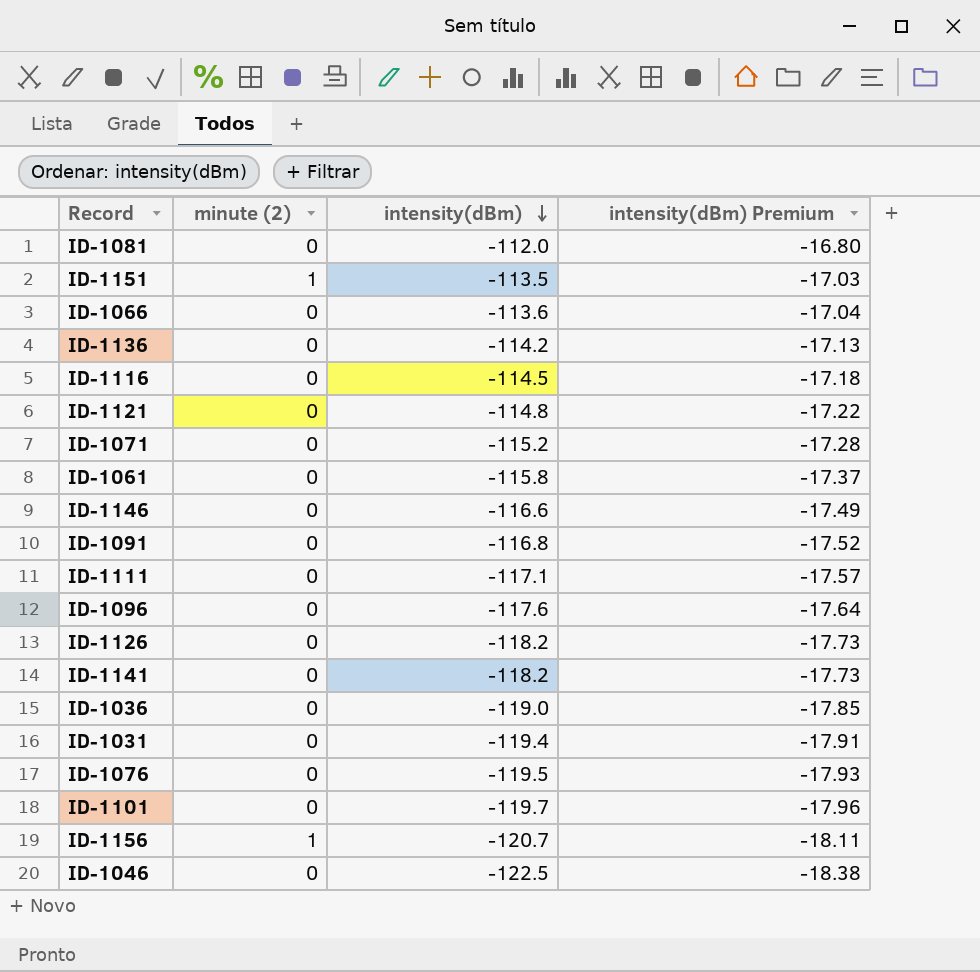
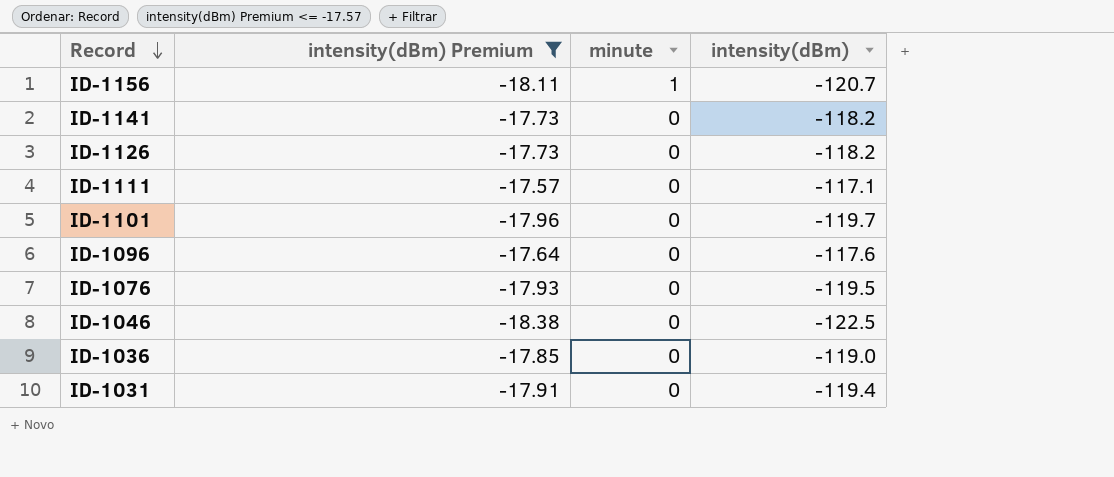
filter: none -> intensity(dBm) Premium <= -17.57
row order: intensity(dBm) descending -> Record descending
column intensity(dBm) Premium | position: 4 -> 2
column name: minute (2) -> minute

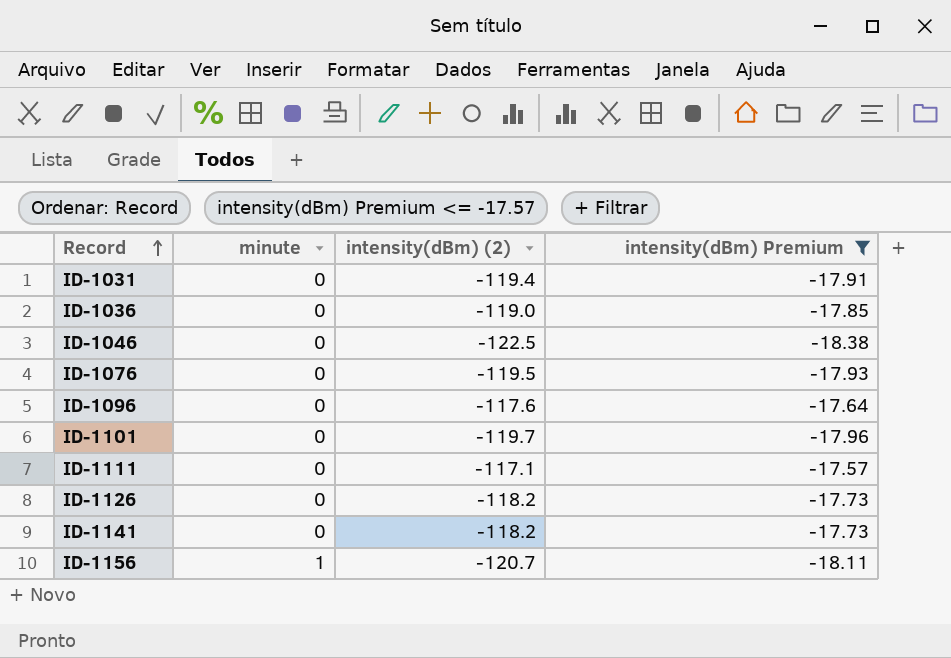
row order: Record descending -> Record ascending
column name: intensity(dBm) -> intensity(dBm) (2)
column intensity(dBm) Premium | position: 2 -> 4

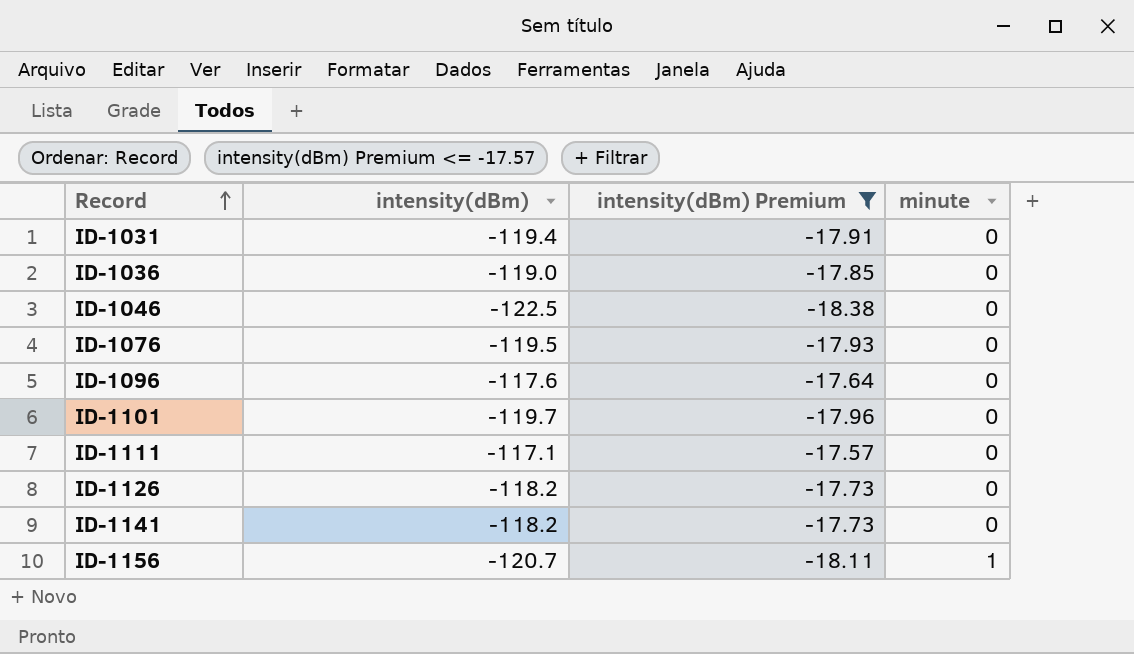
column name: intensity(dBm) (2) -> intensity(dBm)
column minute | position: 2 -> 4

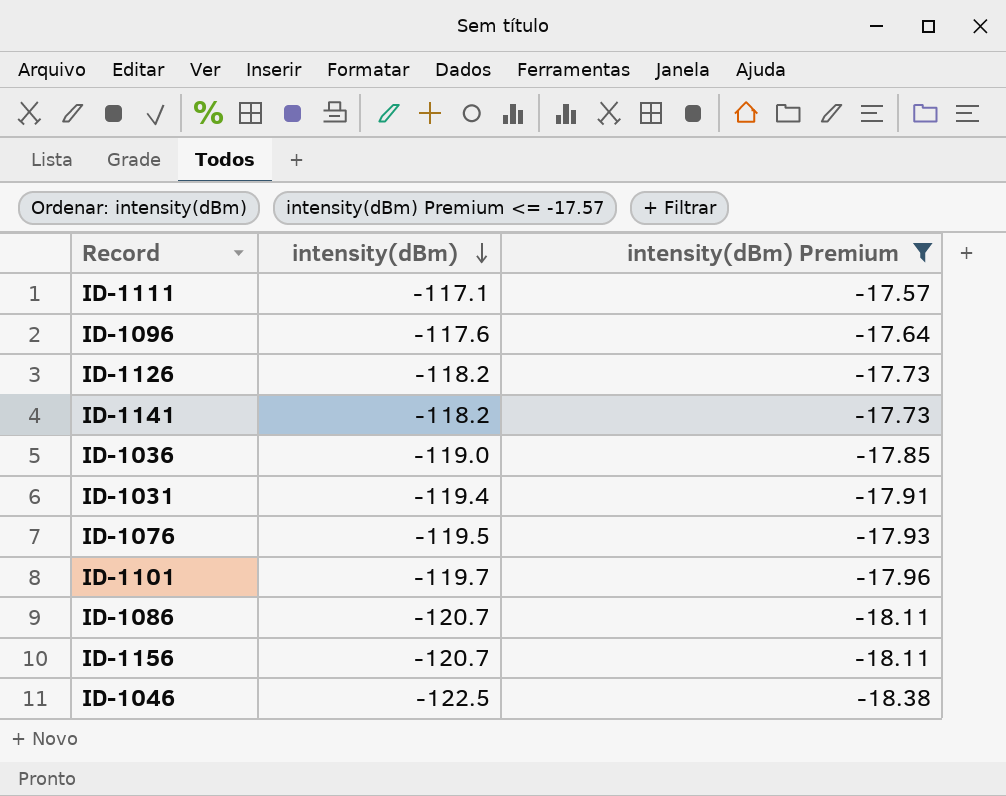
row order: Record ascending -> intensity(dBm) descending
column minute | position: 4 -> none
row ID-1086: none -> -120.7 | -18.11

